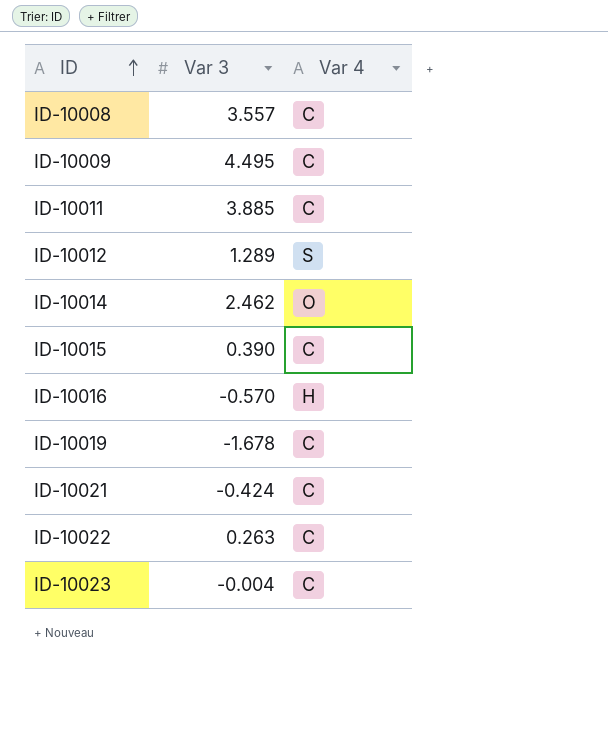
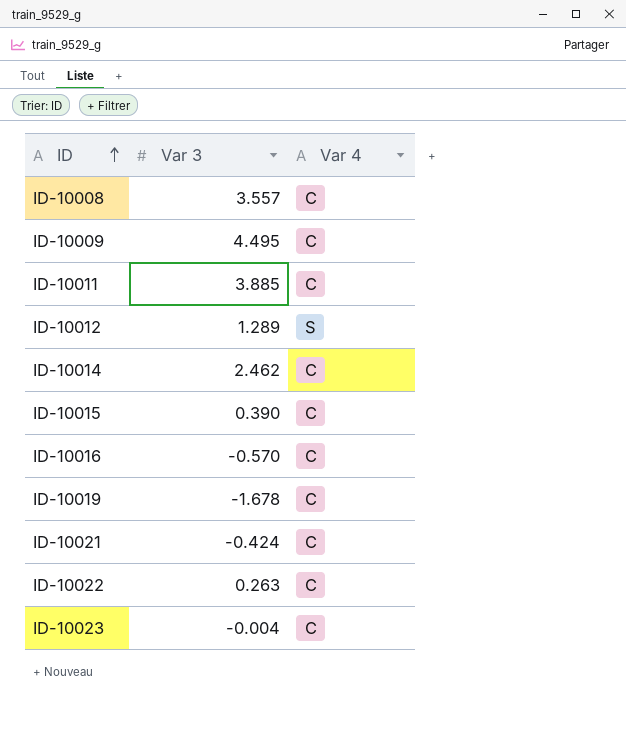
ID-10014 | Var 4: O -> C
ID-10016 | Var 4: H -> C

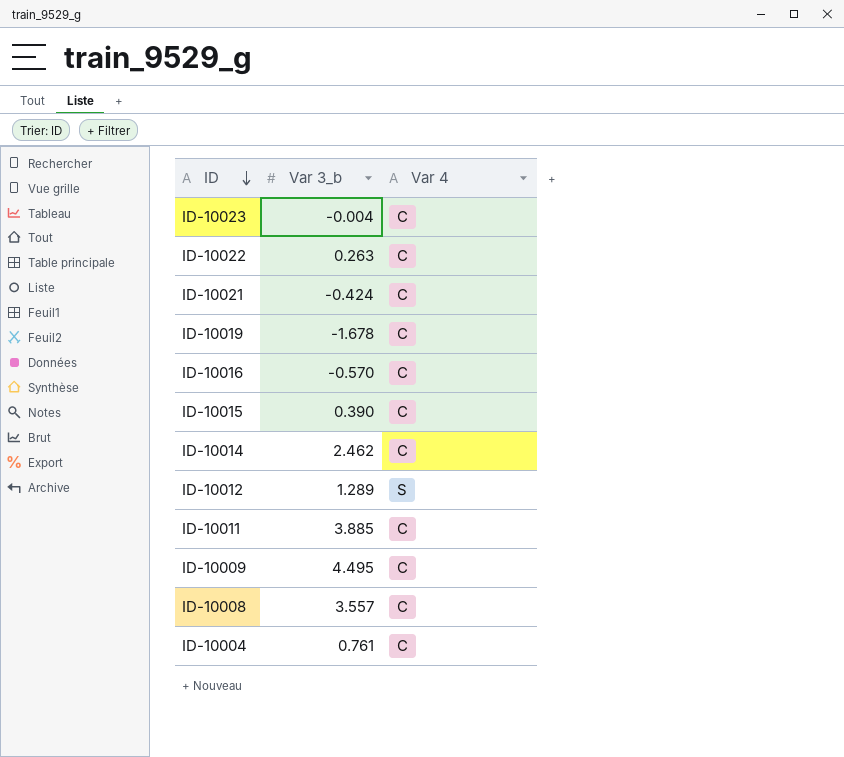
row order: ID ascending -> ID descending
column name: Var 3 -> Var 3_b
row ID-10004: none -> 0.761 | C

